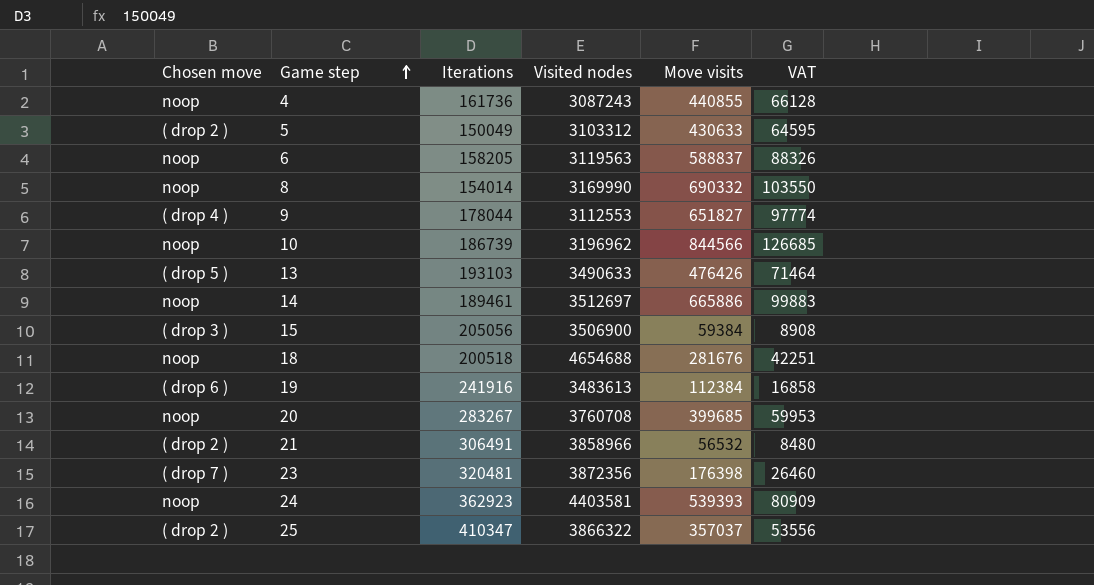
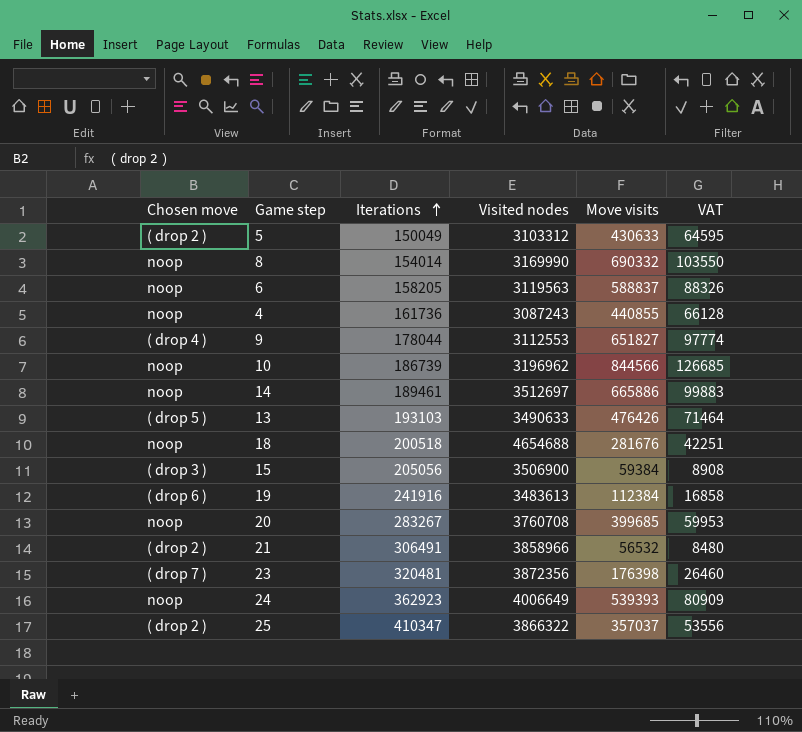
row order: Game step ascending -> Iterations ascending
24 | Visited nodes: 4403581 -> 4006649

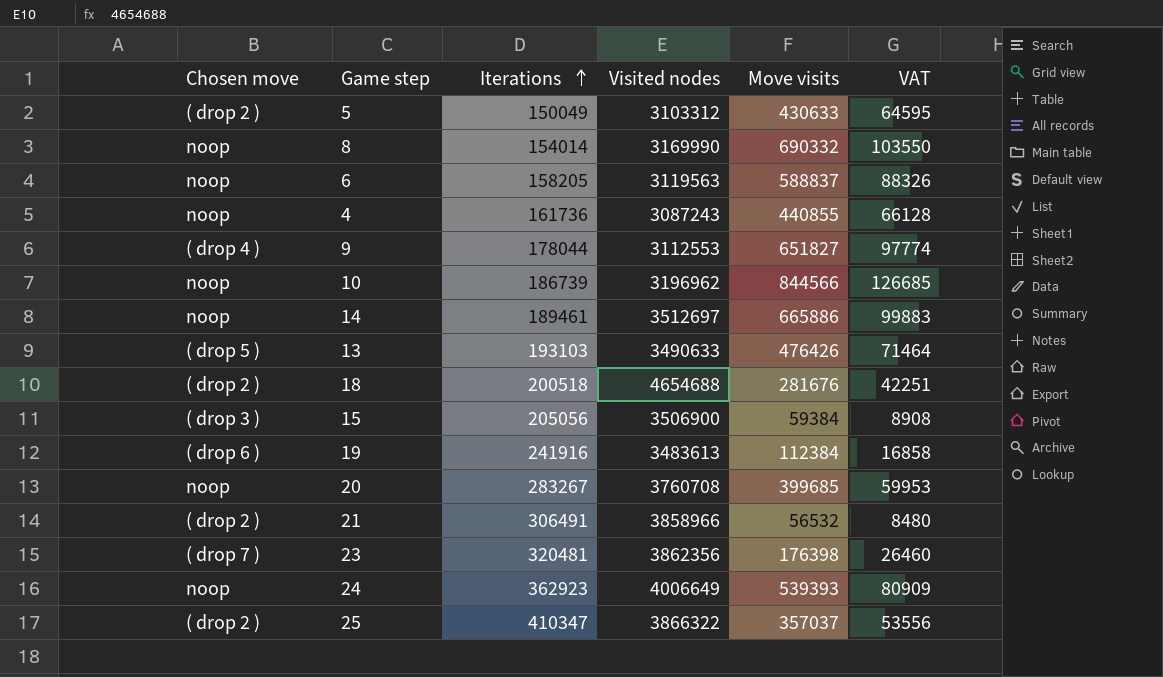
18 | Chosen move: noop -> ( drop 2 )
23 | Visited nodes: 3872356 -> 3862356

